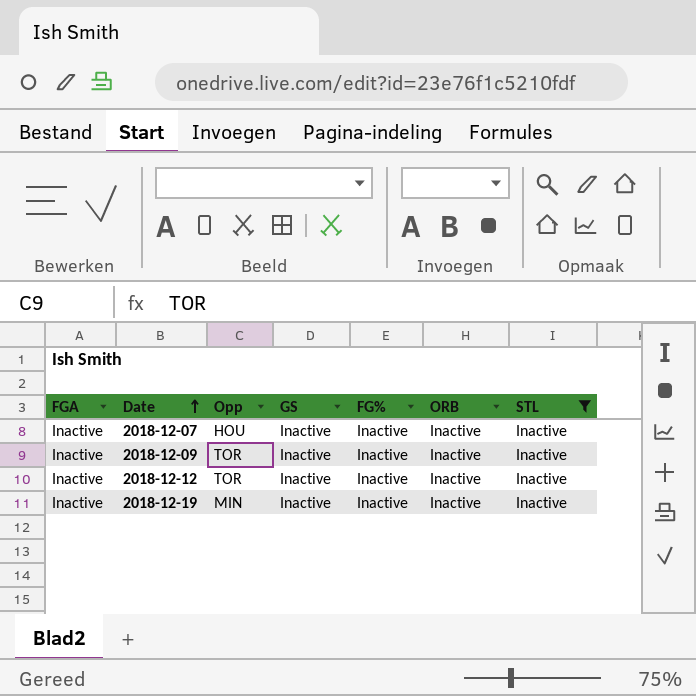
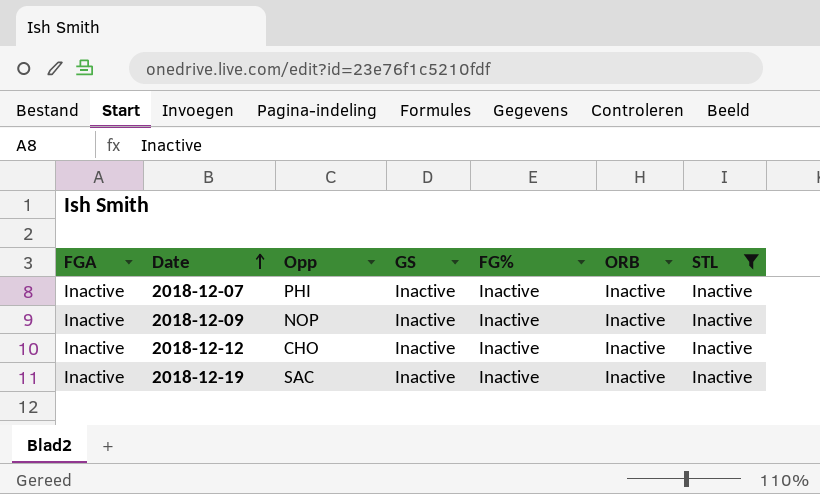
2018-12-07 | Opp: HOU -> PHI
2018-12-09 | Opp: TOR -> NOP
2018-12-12 | Opp: TOR -> CHO
2018-12-19 | Opp: MIN -> SAC

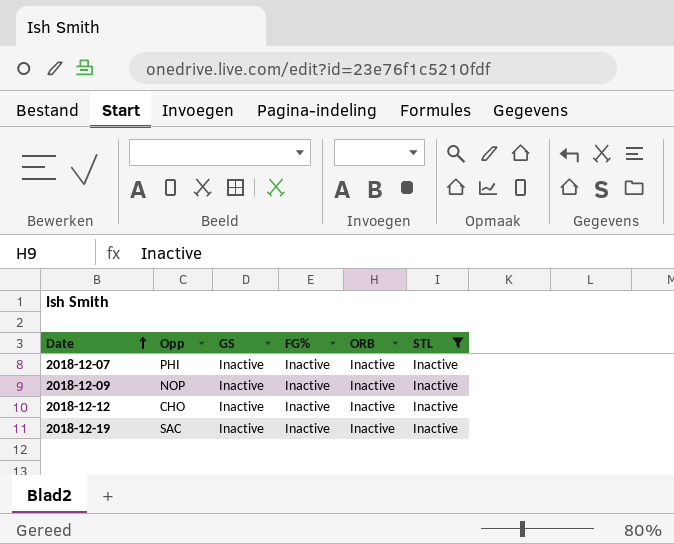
column FGA | position: 1 -> none

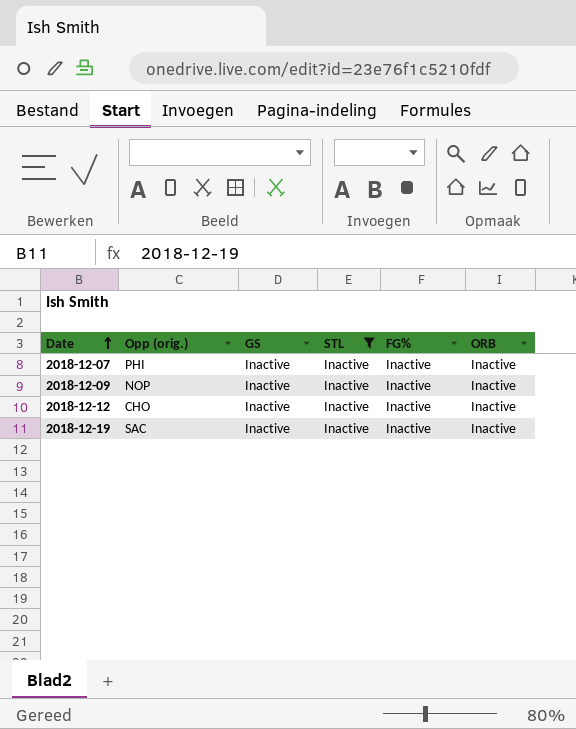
column name: Opp -> Opp (orig.)
column STL | position: 6 -> 4

